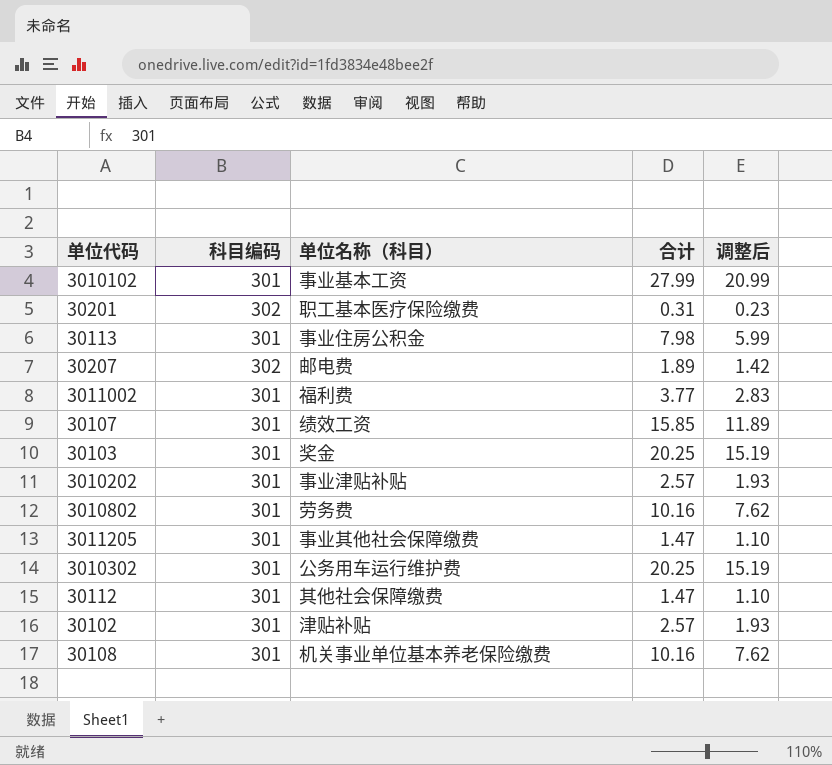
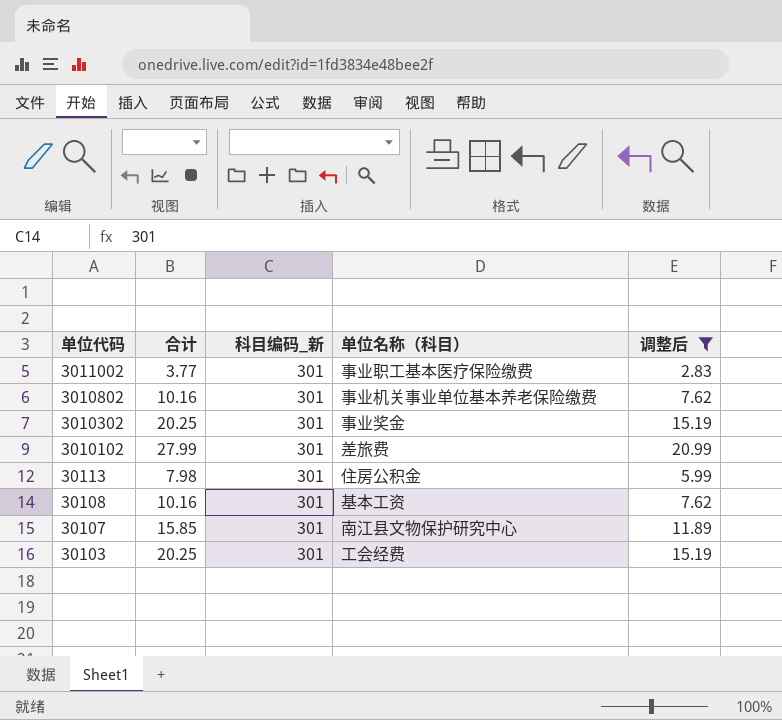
filter: none -> 调整后 >= 2.83
row order: none -> 单位代码 descending
column 合计 | position: 4 -> 2
column name: 科目编码 -> 科目编码_新
3011002 | 单位名称（科目）: 福利费 -> 事业职工基本医疗保险缴费
3010802 | 单位名称（科目）: 劳务费 -> 事业机关事业单位基本养老保险缴费
3010302 | 单位名称（科目）: 公务用车运行维护费 -> 事业奖金
3010102 | 单位名称（科目）: 事业基本工资 -> 差旅费
30113 | 单位名称（科目）: 事业住房公积金 -> 住房公积金
30108 | 单位名称（科目）: 机关事业单位基本养老保险缴费 -> 基本工资
30107 | 单位名称（科目）: 绩效工资 -> 南江县文物保护研究中心
30103 | 单位名称（科目）: 奖金 -> 工会经费

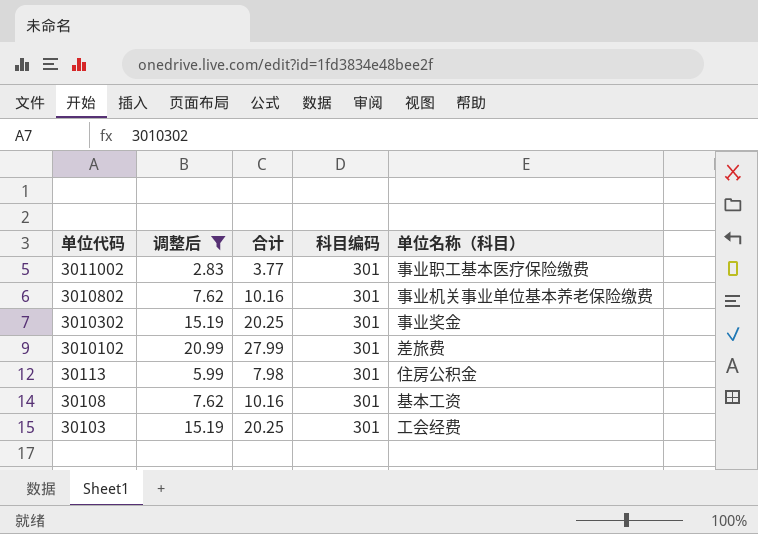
column 调整后 | position: 5 -> 2
column name: 科目编码_新 -> 科目编码
row 30107: 15.85 | 301 | 南江县文物保护研究中心 | 11.89 -> none

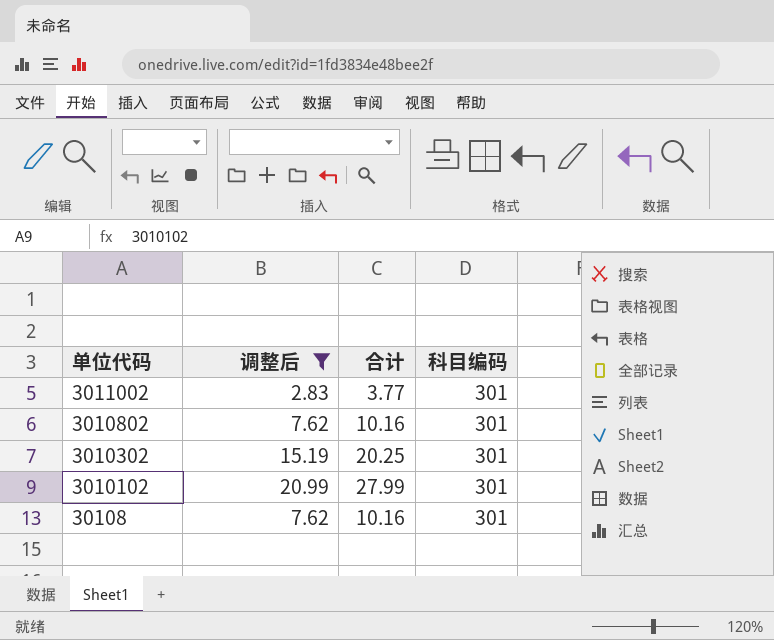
column 单位名称（科目） | position: 5 -> none
row 30113: 5.99 | 7.98 | 301 | 住房公积金 -> none
row 30103: 15.19 | 20.25 | 301 | 工会经费 -> none

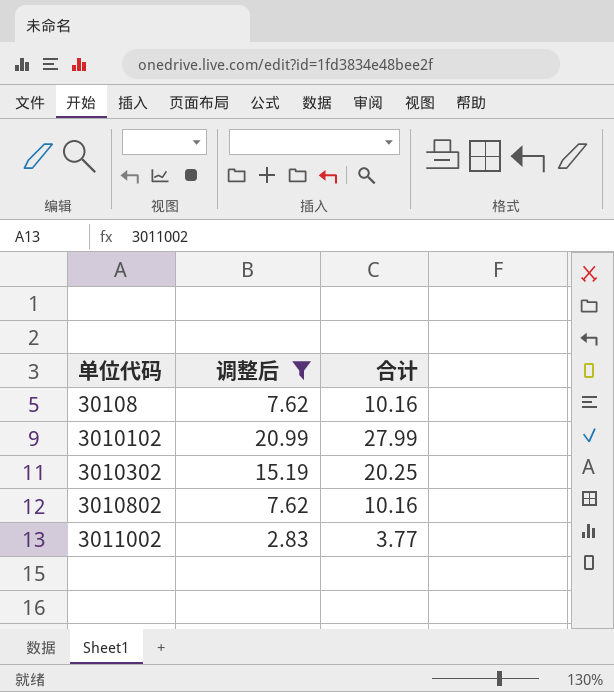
row order: 单位代码 descending -> 单位代码 ascending
column 科目编码 | position: 4 -> none

